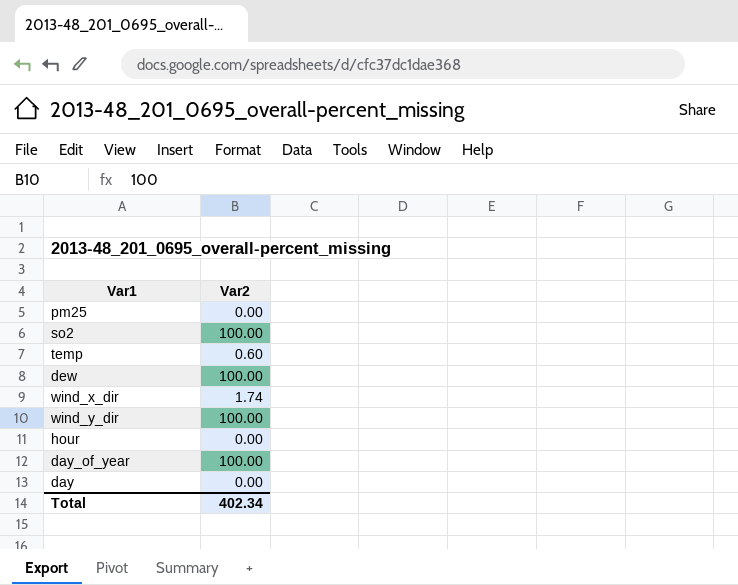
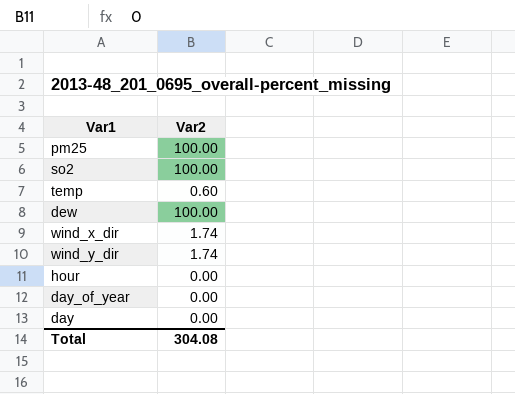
pm25 | Var2: 0.00 -> 100.00
wind_y_dir | Var2: 100.00 -> 1.74
day_of_year | Var2: 100.00 -> 0.00
Total | Var2: 402.34 -> 304.08

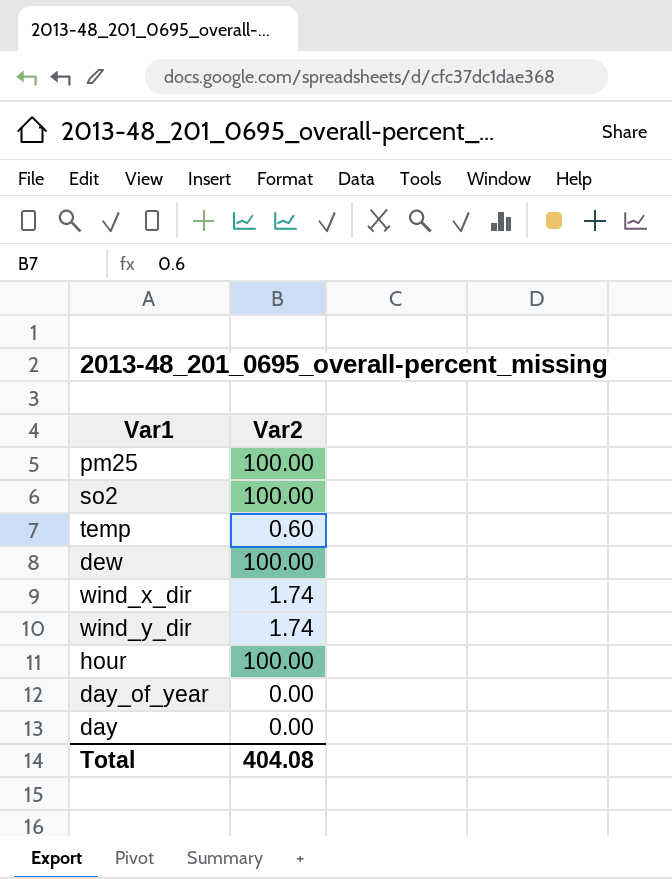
hour | Var2: 0.00 -> 100.00
Total | Var2: 304.08 -> 404.08

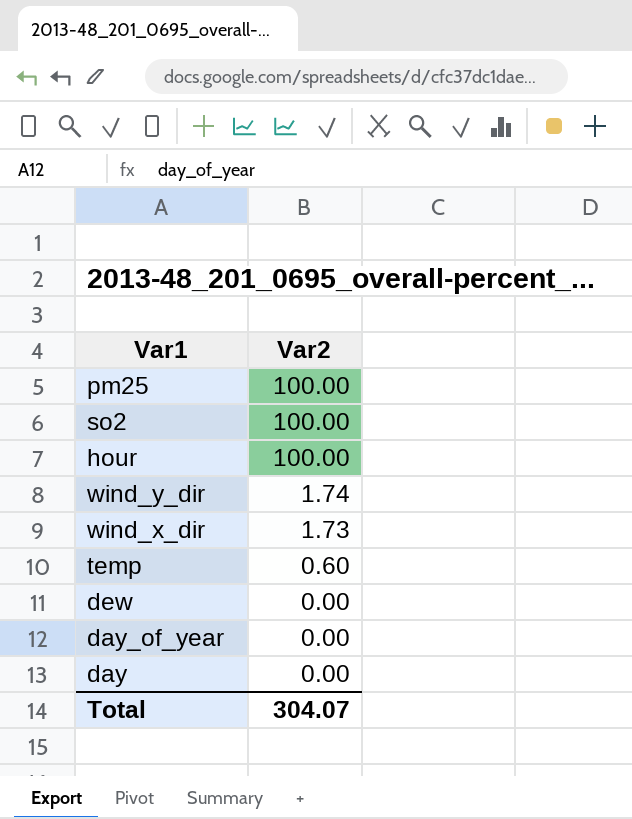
row order: none -> Var2 descending
wind_x_dir | Var2: 1.74 -> 1.73
dew | Var2: 100.00 -> 0.00
Total | Var2: 404.08 -> 304.07

